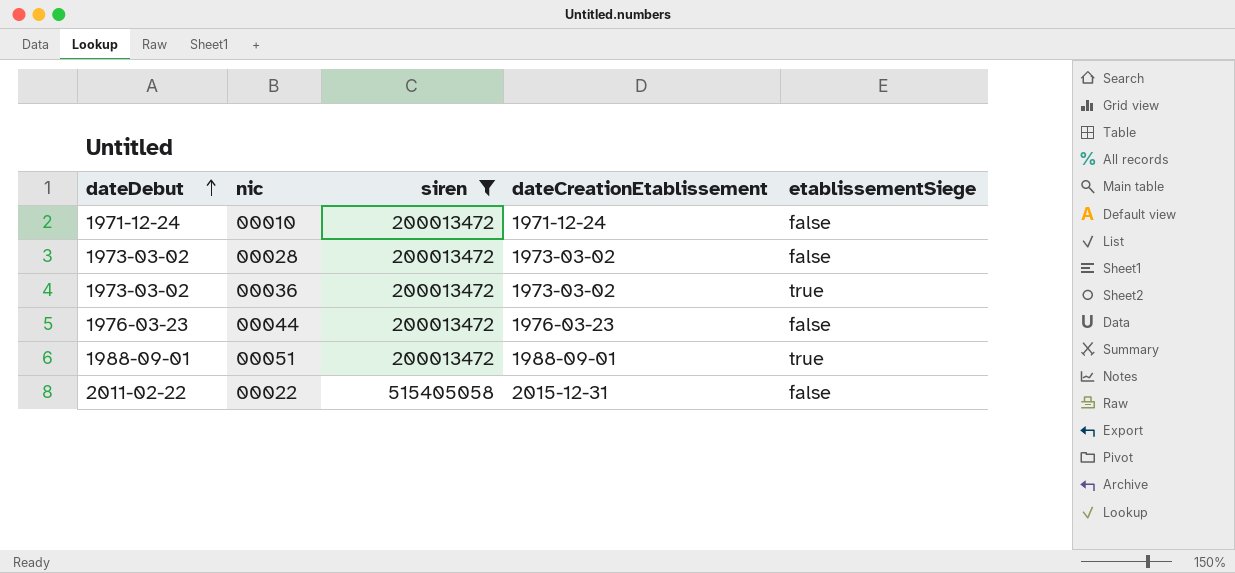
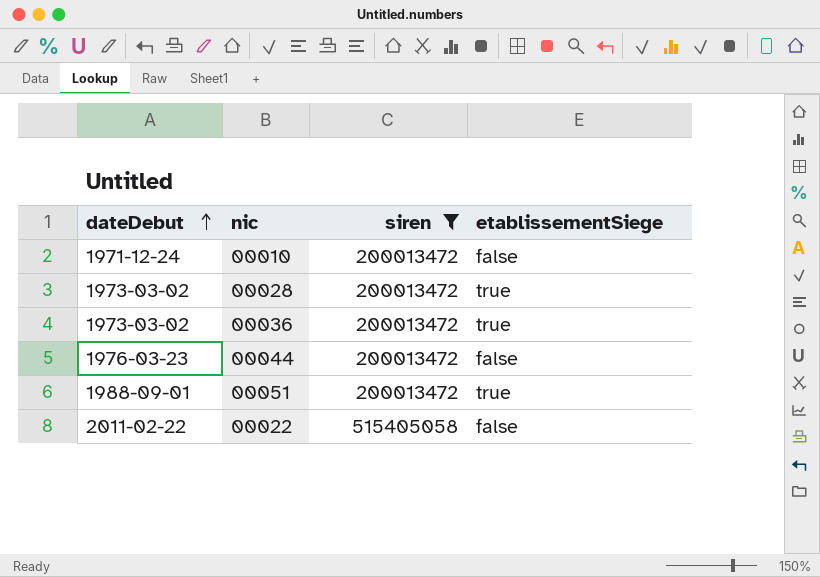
column dateCreationEtablissement | position: 4 -> none
00028 | etablissementSiege: false -> true

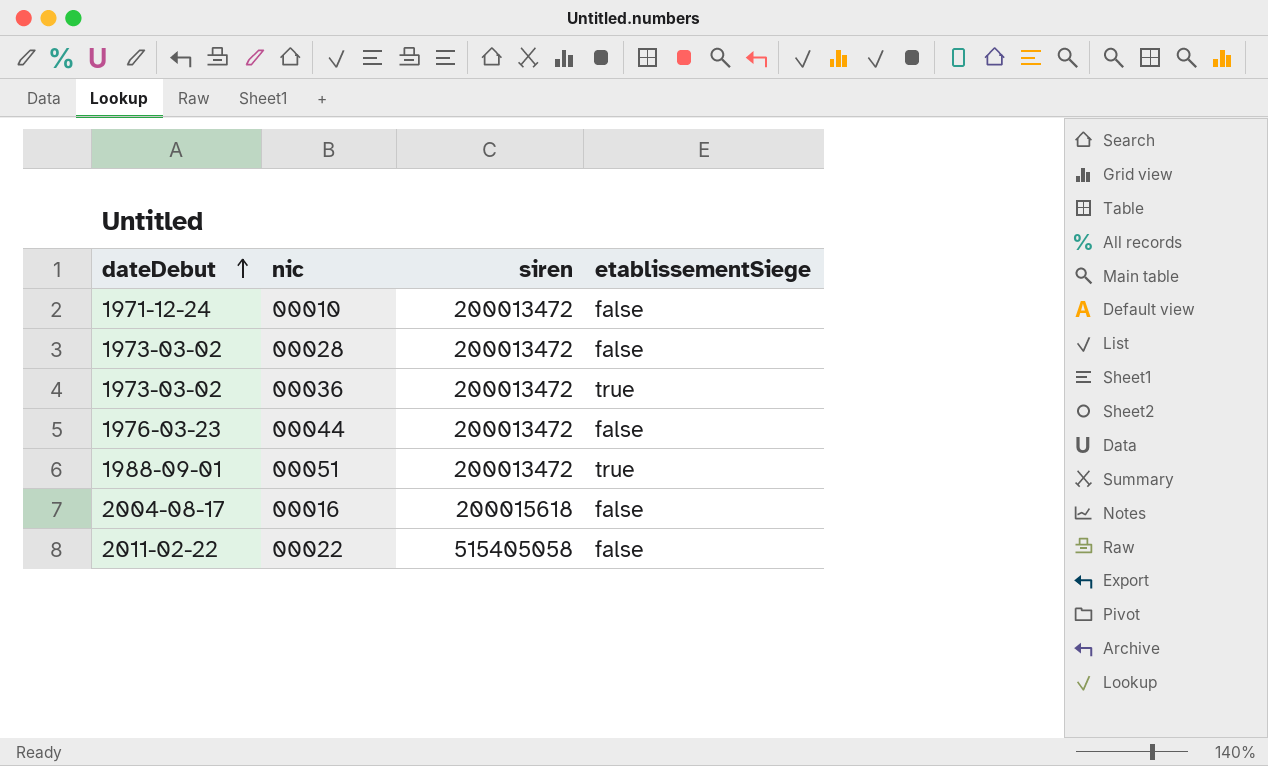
filter: siren != 200015618 -> none
00028 | etablissementSiege: true -> false

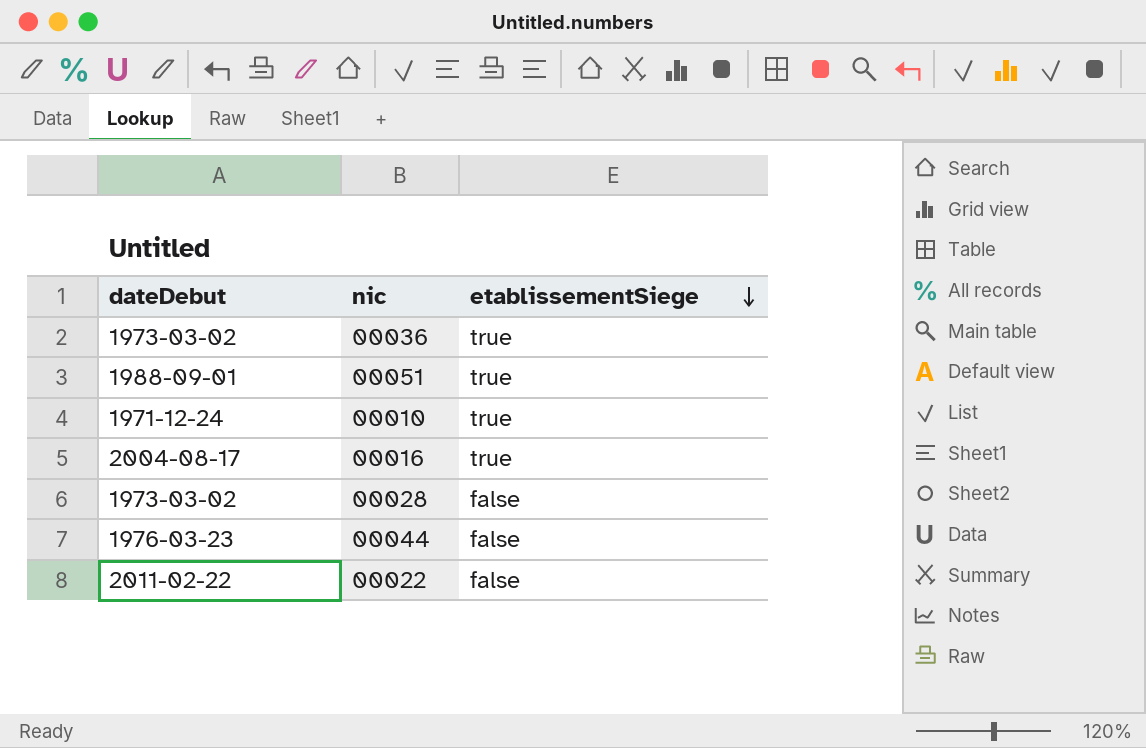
row order: dateDebut ascending -> etablissementSiege descending
column siren | position: 3 -> none
00010 | etablissementSiege: false -> true
00016 | etablissementSiege: false -> true

